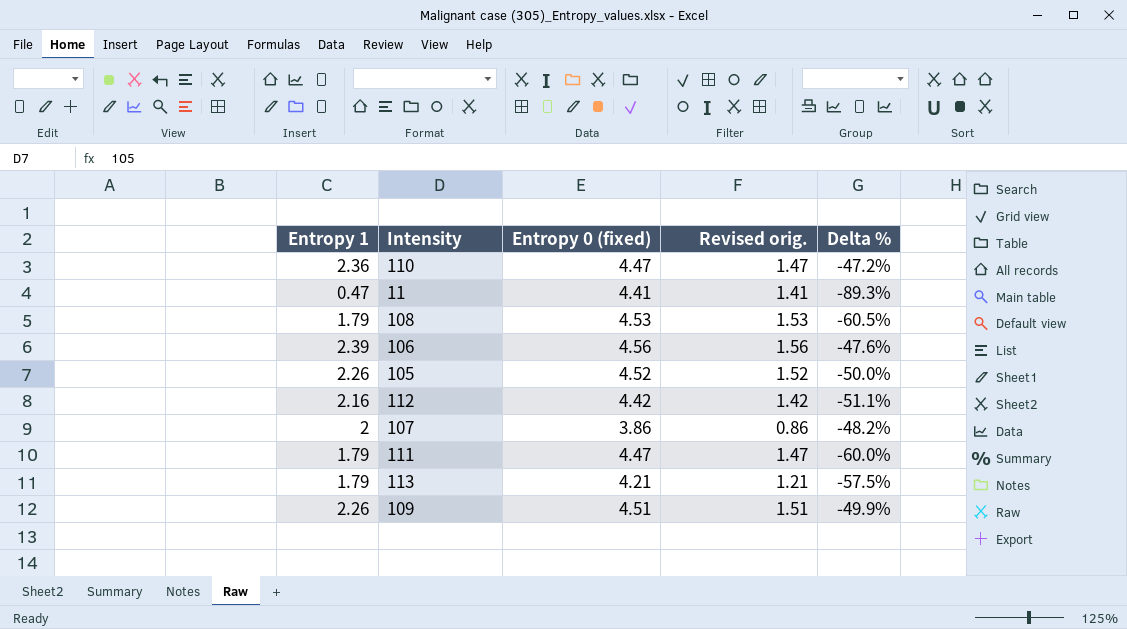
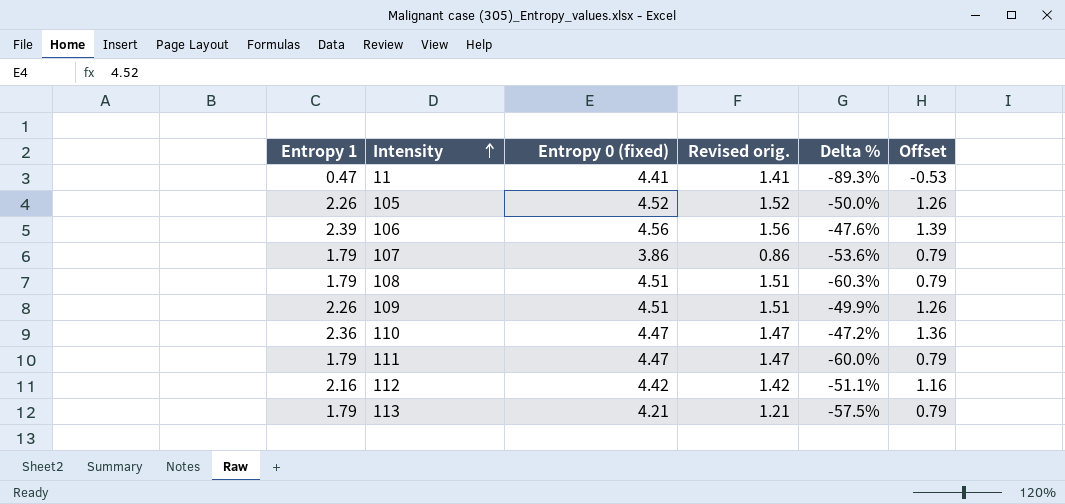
row order: none -> Intensity ascending
column Offset | formula: none -> [Entropy 1] - 1
107 | Entropy 1: 2 -> 1.79
107 | Delta %: -48.2% -> -53.6%
108 | Entropy 0 (fixed): 4.53 -> 4.51
108 | Revised orig.: 1.53 -> 1.51
108 | Delta %: -60.5% -> -60.3%

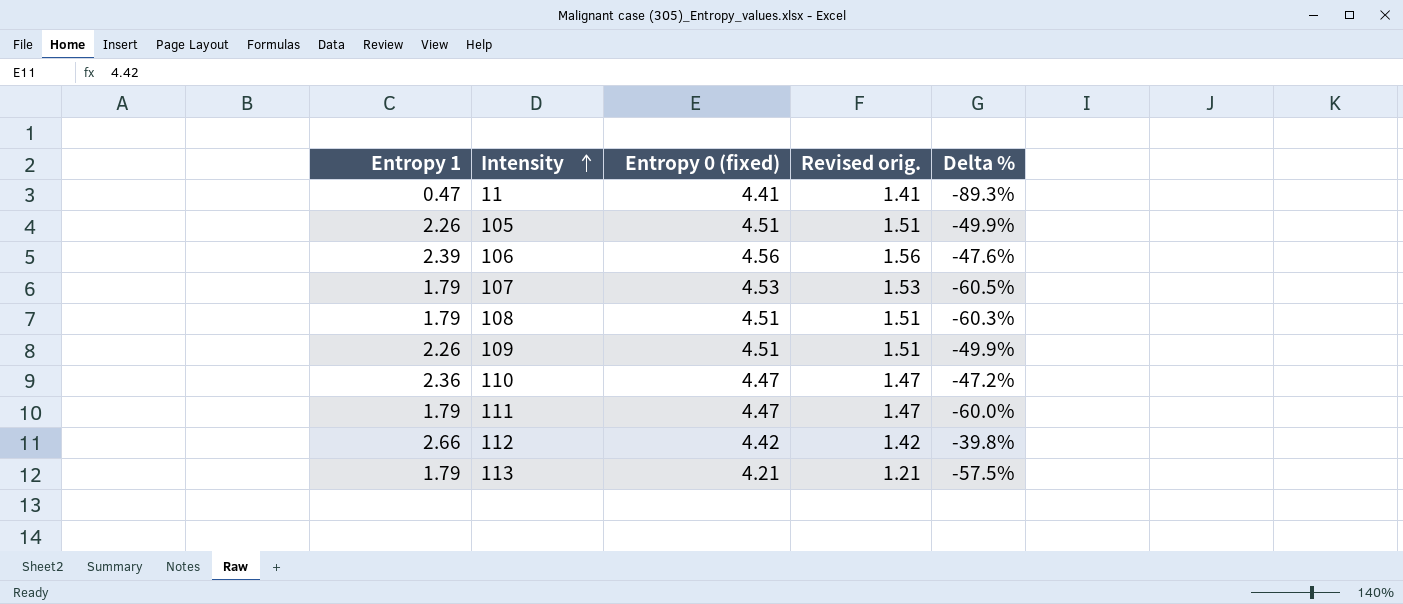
column Offset | formula: [Entropy 1] - 1 -> none
105 | Entropy 0 (fixed): 4.52 -> 4.51
105 | Revised orig.: 1.52 -> 1.51
105 | Delta %: -50.0% -> -49.9%
107 | Entropy 0 (fixed): 3.86 -> 4.53
107 | Revised orig.: 0.86 -> 1.53
107 | Delta %: -53.6% -> -60.5%
112 | Entropy 1: 2.16 -> 2.66
112 | Delta %: -51.1% -> -39.8%

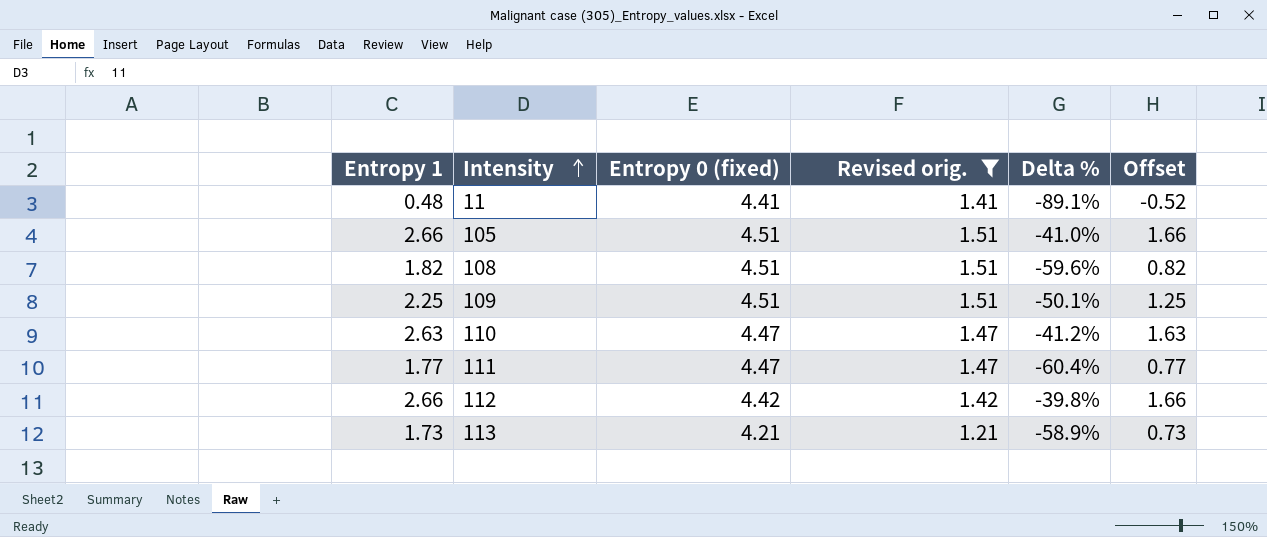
filter: none -> Revised orig. <= 1.51
column Offset | formula: none -> [Entropy 1] - 1
11 | Entropy 1: 0.47 -> 0.48
11 | Delta %: -89.3% -> -89.1%
105 | Entropy 1: 2.26 -> 2.66
105 | Delta %: -49.9% -> -41.0%
108 | Entropy 1: 1.79 -> 1.82
108 | Delta %: -60.3% -> -59.6%
109 | Entropy 1: 2.26 -> 2.25
109 | Delta %: -49.9% -> -50.1%
110 | Entropy 1: 2.36 -> 2.63
110 | Delta %: -47.2% -> -41.2%
111 | Entropy 1: 1.79 -> 1.77
111 | Delta %: -60.0% -> -60.4%
113 | Entropy 1: 1.79 -> 1.73
113 | Delta %: -57.5% -> -58.9%

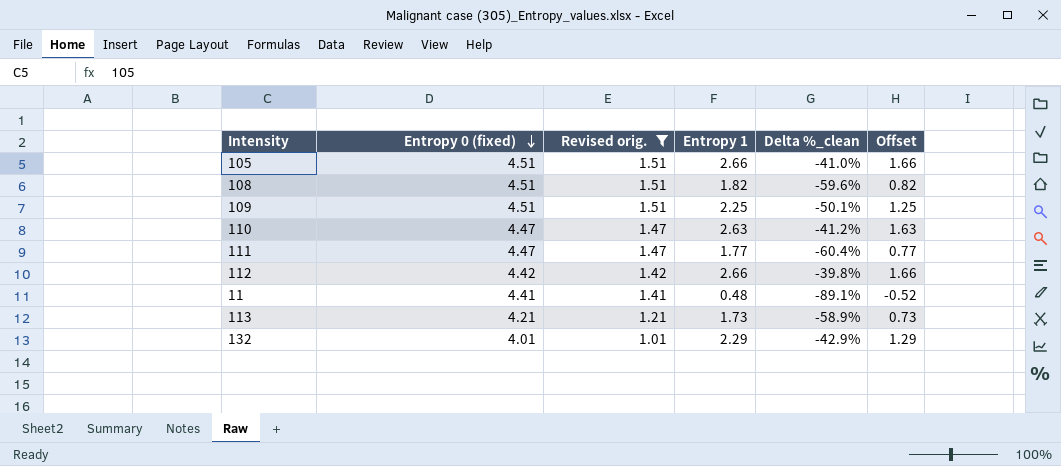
row order: Intensity ascending -> Entropy 0 (fixed) descending
column Entropy 1 | position: 1 -> 4
column name: Delta % -> Delta %_clean
row 132: none -> 4.01 | 1.01 | 2.29 | -42.9% | 1.29

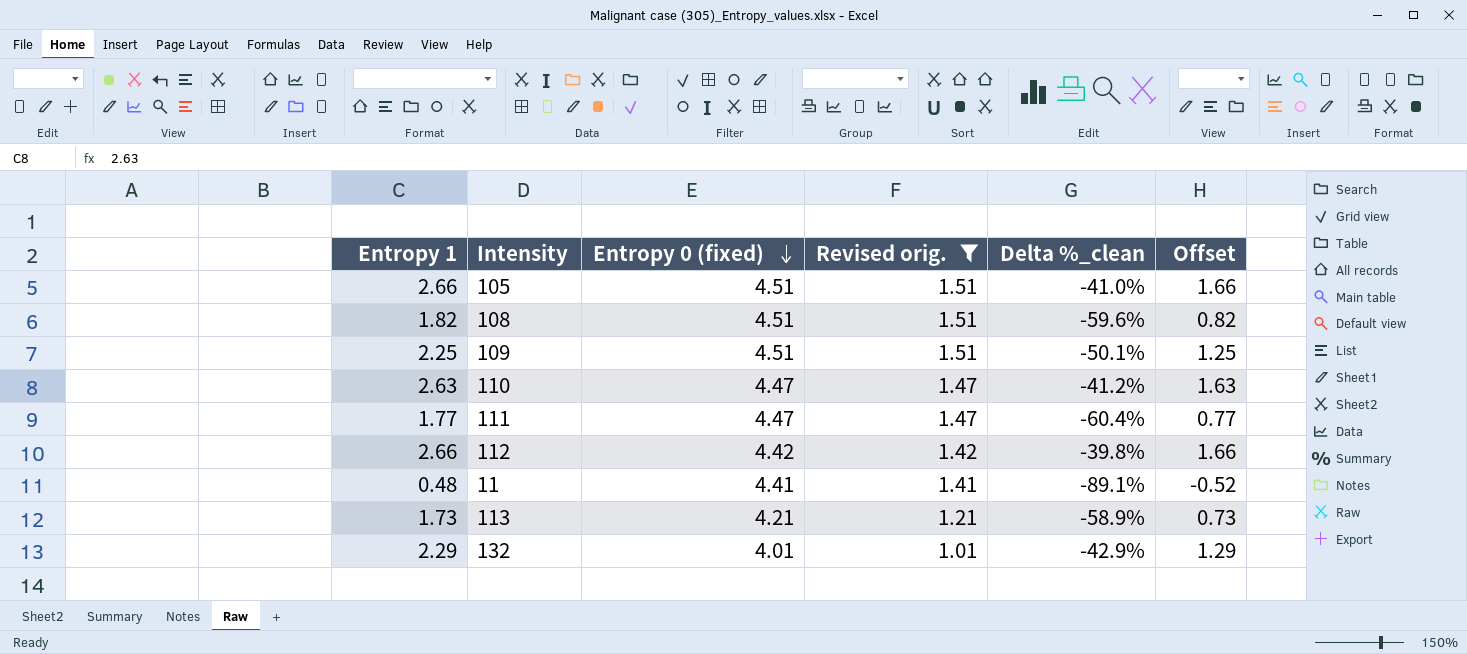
column Entropy 1 | position: 4 -> 1

